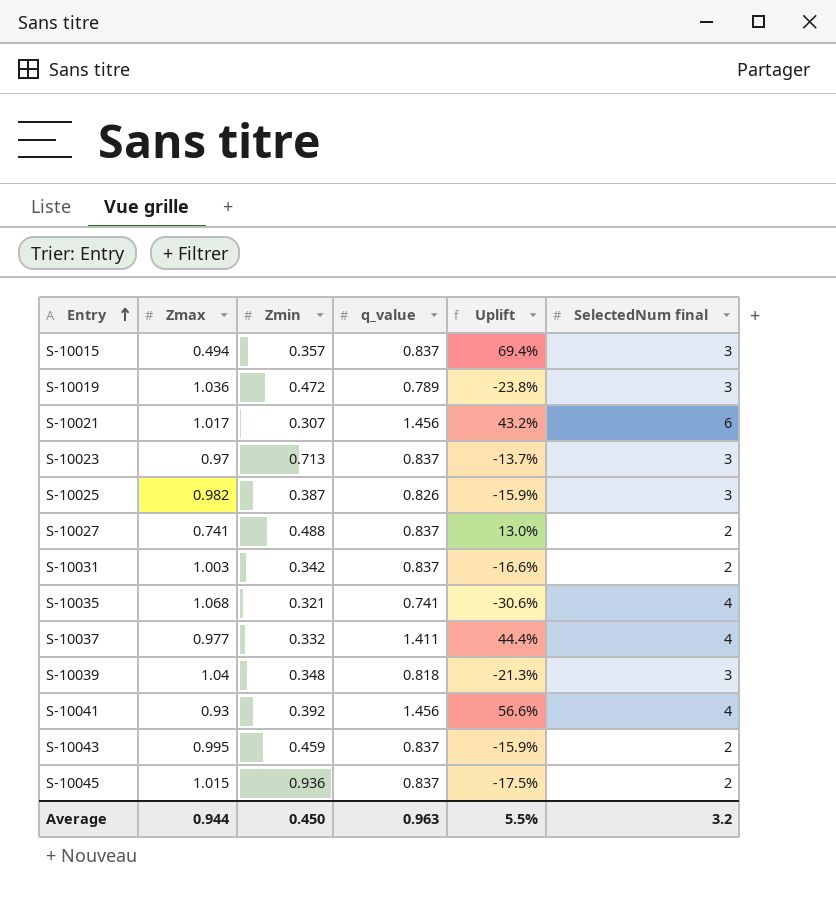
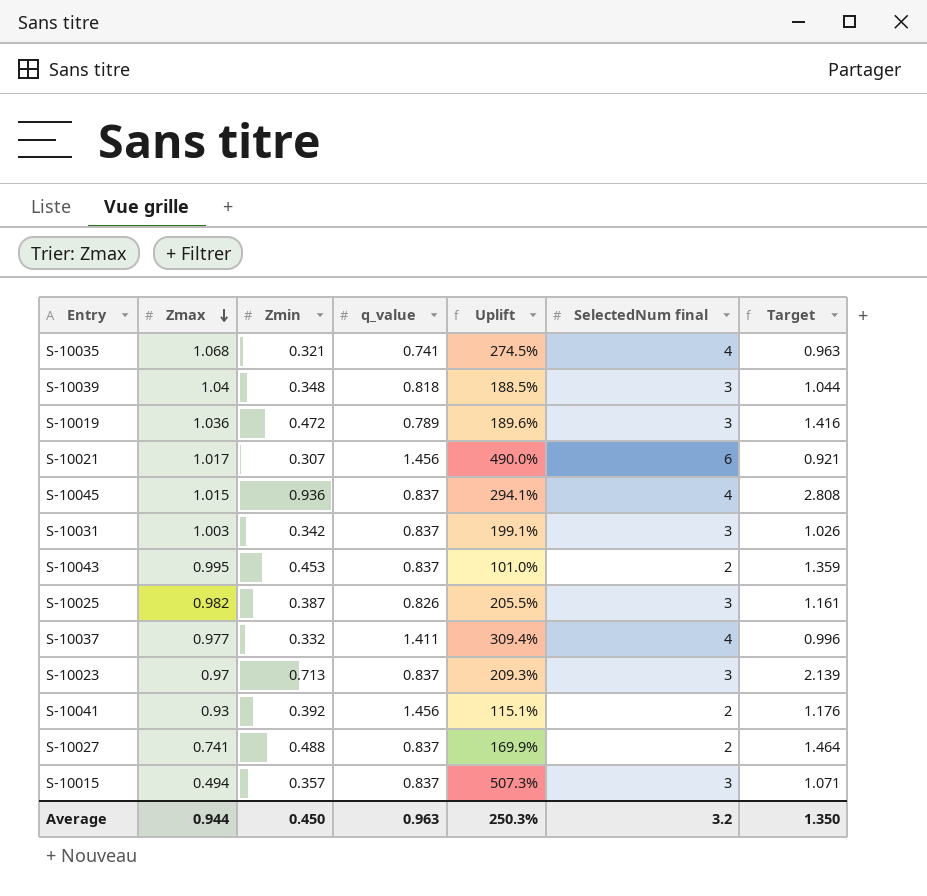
row order: Entry ascending -> Zmax descending
column Uplift | formula: ([q_value] - [Zmax]) / [Zmax] -> ([SelectedNum final] - [Zmax]) / [Zmax]
column Target | formula: none -> [Zmin] * 3
S-10045 | SelectedNum final: 2 -> 4
S-10031 | SelectedNum final: 2 -> 3
S-10043 | Zmin: 0.459 -> 0.453
S-10041 | SelectedNum final: 4 -> 2
Average | Uplift: 5.5% -> 250.3%

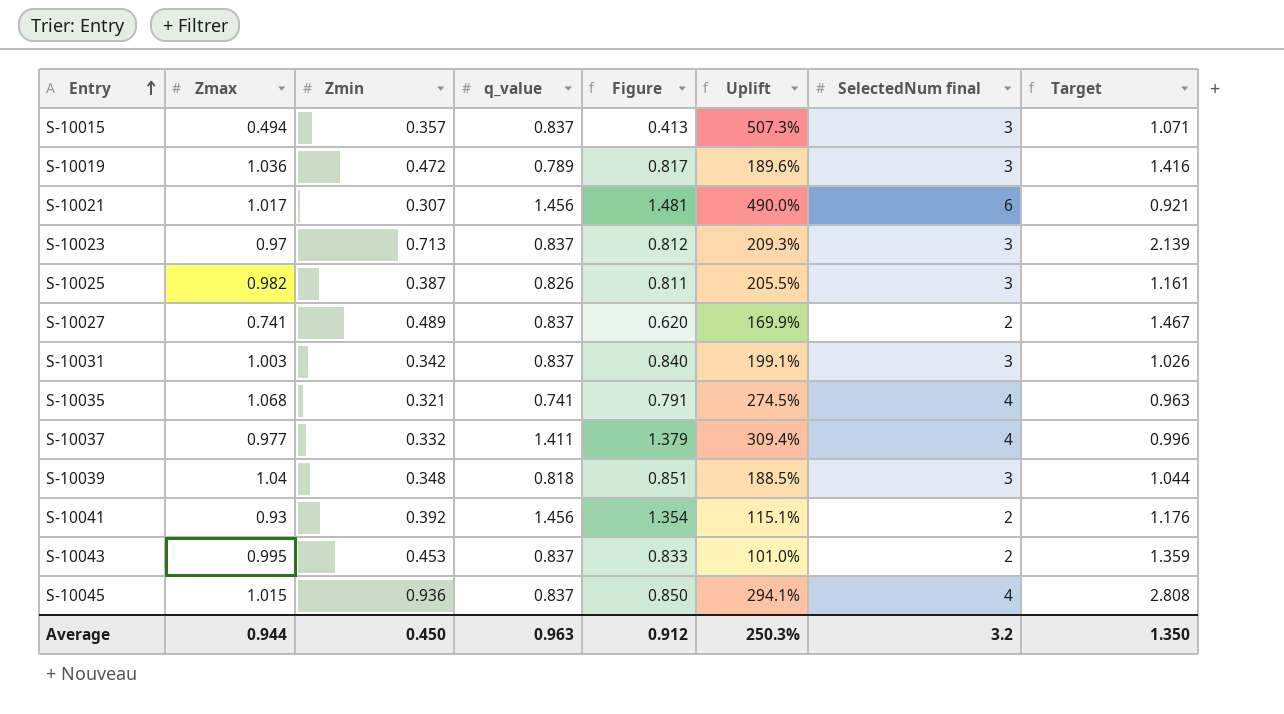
row order: Zmax descending -> Entry ascending
column Figure | formula: none -> [Zmax] * [q_value]
S-10027 | Zmin: 0.488 -> 0.489
S-10027 | Target: 1.464 -> 1.467

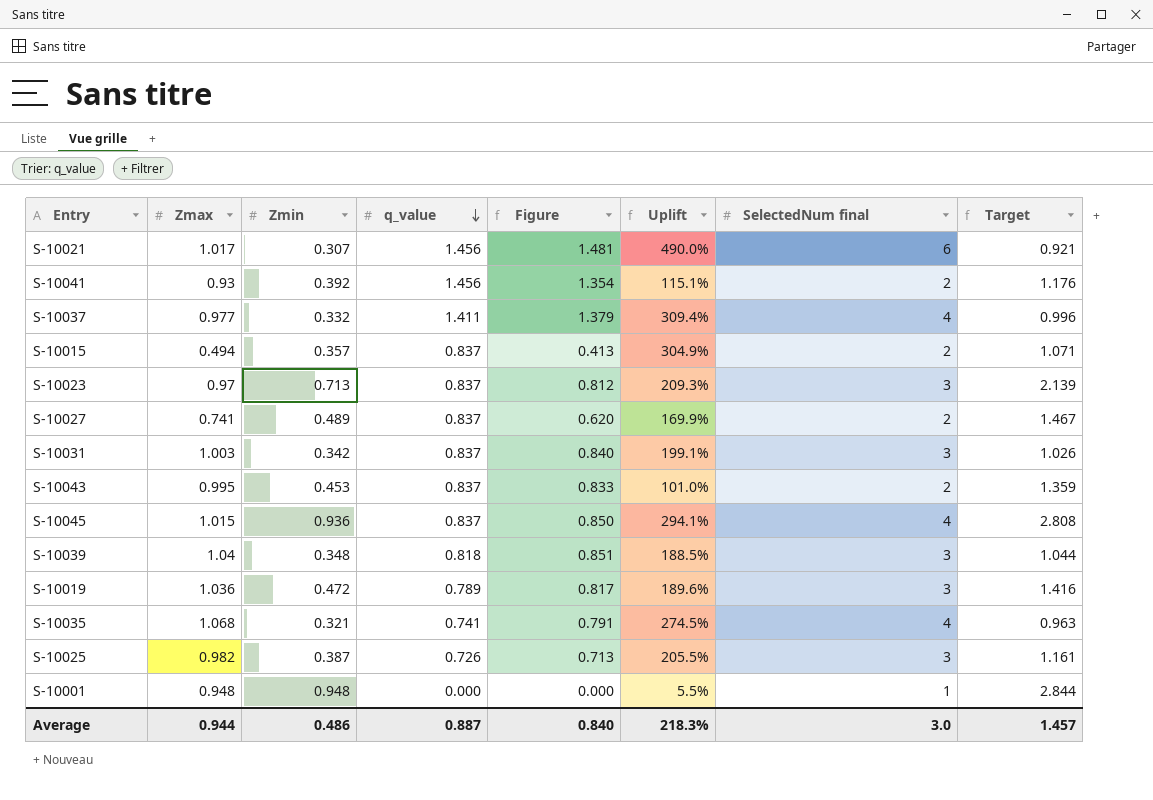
row order: Entry ascending -> q_value descending
S-10015 | Uplift: 507.3% -> 304.9%
S-10015 | SelectedNum final: 3 -> 2
S-10025 | q_value: 0.826 -> 0.726
S-10025 | Figure: 0.811 -> 0.713
row S-10001: none -> 0.948 | 0.948 | 0.000 | 0.000 | 5.5% | 1 | 2.844
Average | Zmin: 0.450 -> 0.486
Average | q_value: 0.963 -> 0.887
Average | Figure: 0.912 -> 0.840
Average | Uplift: 250.3% -> 218.3%
Average | SelectedNum final: 3.2 -> 3.0
Average | Target: 1.350 -> 1.457

